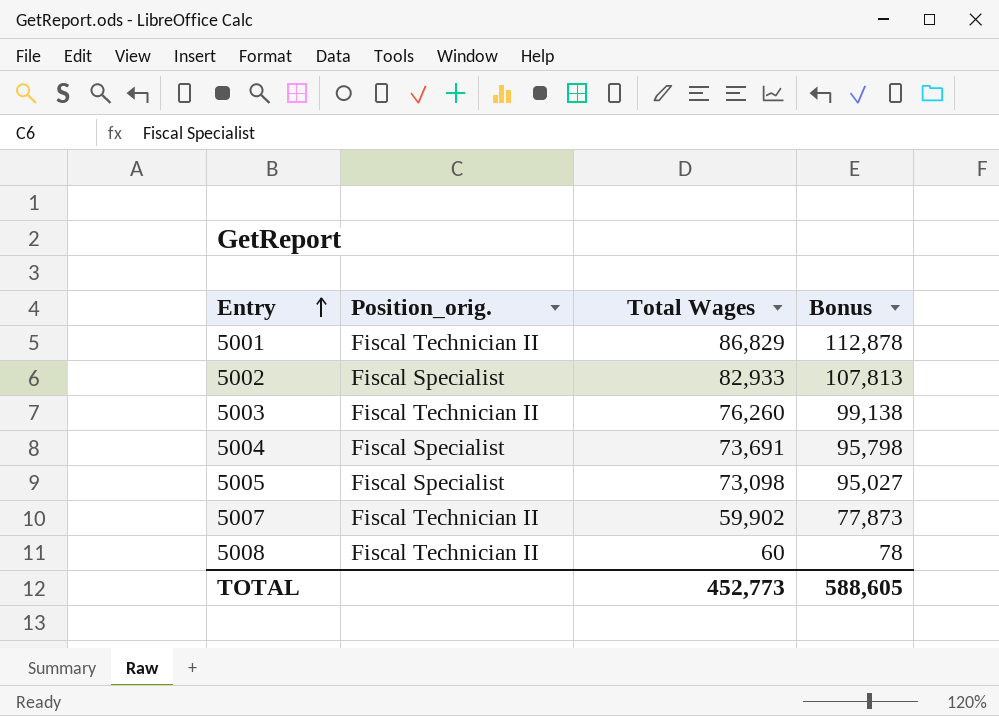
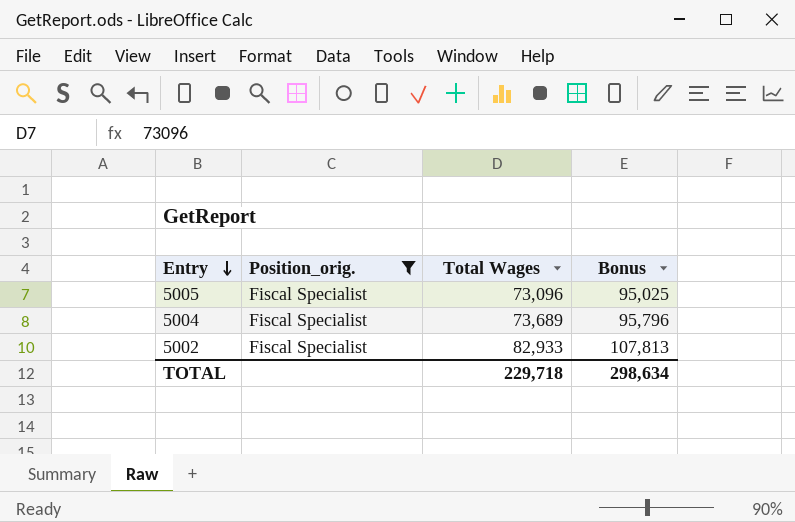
filter: none -> Position_orig. = Fiscal Specialist
row order: Entry ascending -> Entry descending
5005 | Total Wages: 73,098 -> 73,096
5005 | Bonus: 95,027 -> 95,025
5004 | Total Wages: 73,691 -> 73,689
5004 | Bonus: 95,798 -> 95,796
TOTAL | Total Wages: 452,773 -> 229,718
TOTAL | Bonus: 588,605 -> 298,634

